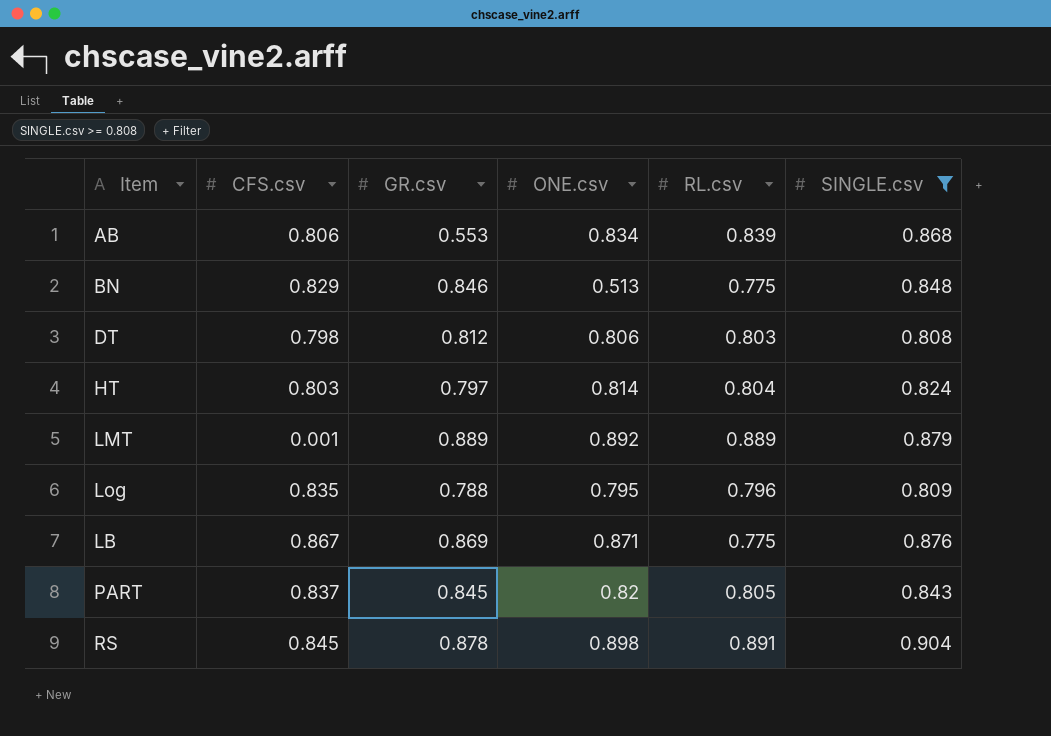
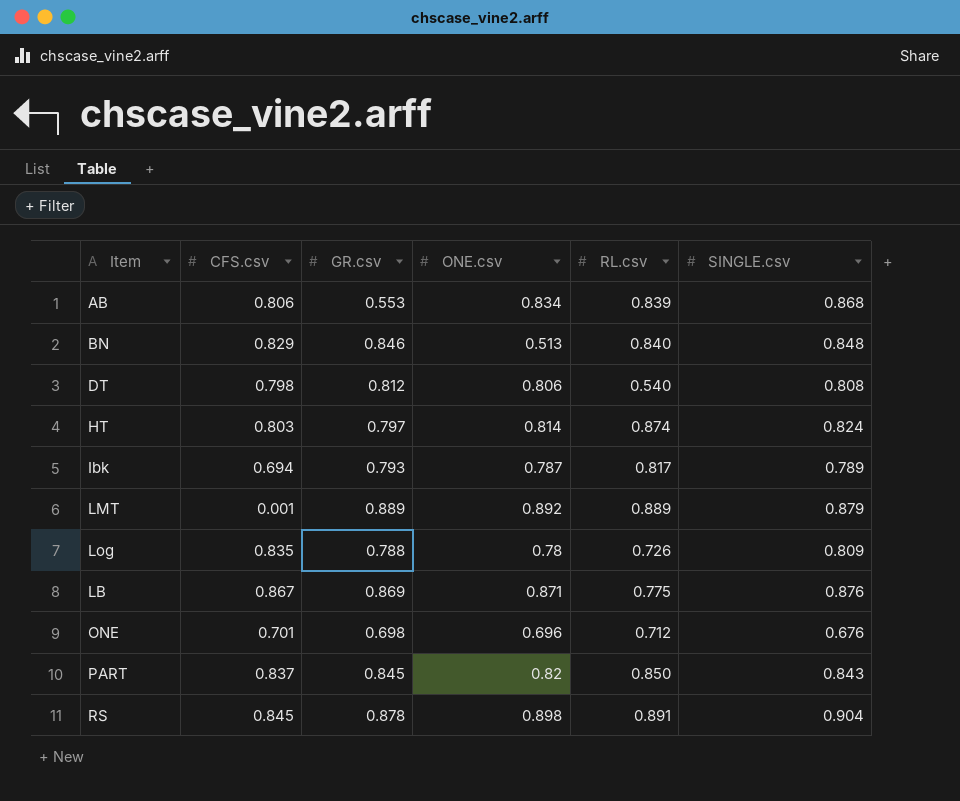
filter: SINGLE.csv >= 0.808 -> none
BN | RL.csv: 0.775 -> 0.840
DT | RL.csv: 0.803 -> 0.540
HT | RL.csv: 0.804 -> 0.874
Log | ONE.csv: 0.795 -> 0.78
Log | RL.csv: 0.796 -> 0.726
PART | RL.csv: 0.805 -> 0.850

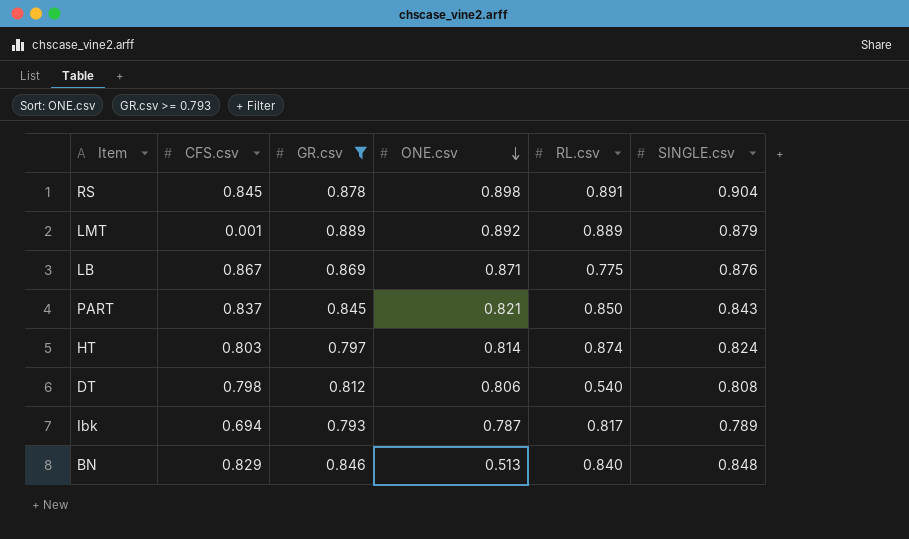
filter: none -> GR.csv >= 0.793
row order: none -> ONE.csv descending
PART | ONE.csv: 0.82 -> 0.821

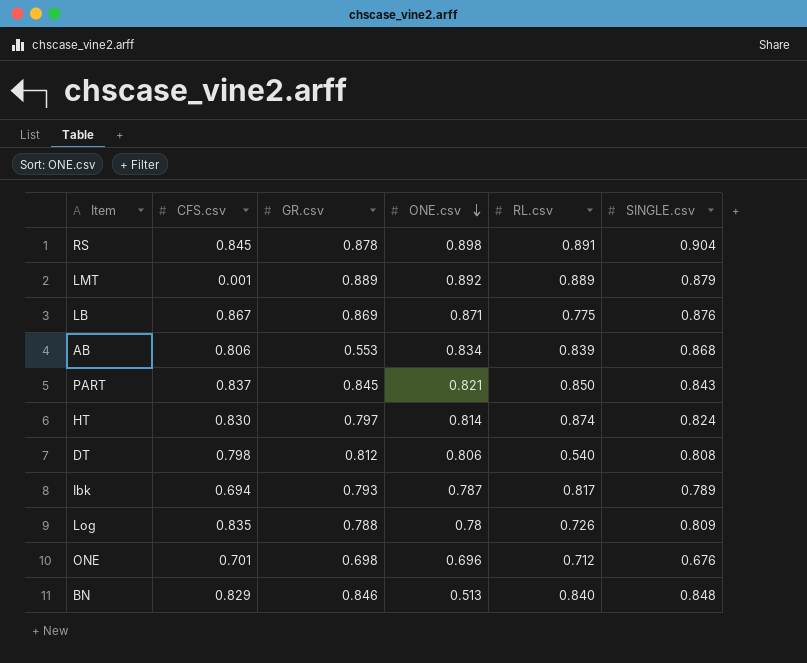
filter: GR.csv >= 0.793 -> none
HT | CFS.csv: 0.803 -> 0.830

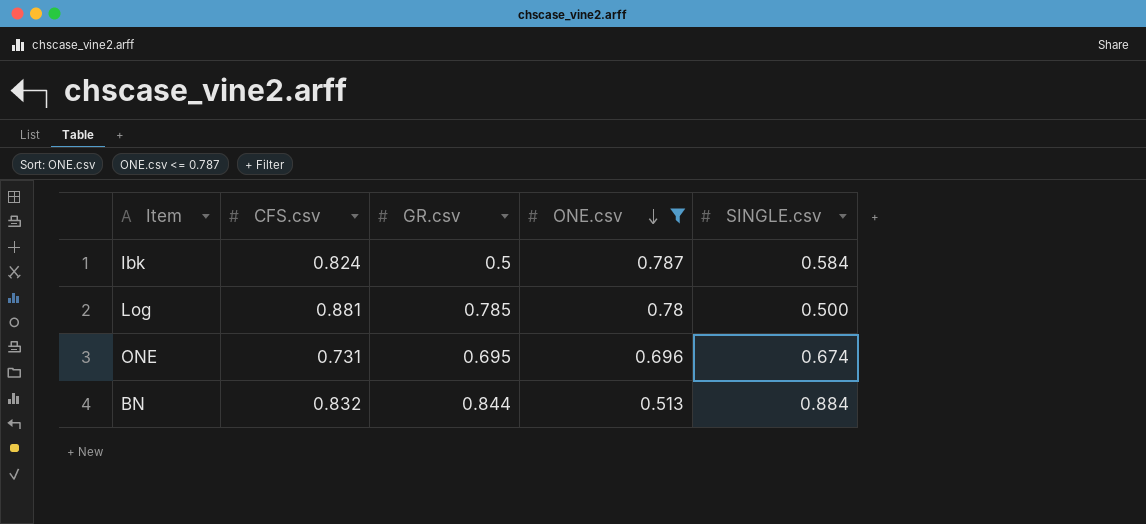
filter: none -> ONE.csv <= 0.787
column RL.csv | position: 5 -> none
Ibk | CFS.csv: 0.694 -> 0.824
Ibk | GR.csv: 0.793 -> 0.5
Ibk | SINGLE.csv: 0.789 -> 0.584
Log | CFS.csv: 0.835 -> 0.881
Log | GR.csv: 0.788 -> 0.785
Log | SINGLE.csv: 0.809 -> 0.500
ONE | CFS.csv: 0.701 -> 0.731
ONE | GR.csv: 0.698 -> 0.695
ONE | SINGLE.csv: 0.676 -> 0.674
BN | CFS.csv: 0.829 -> 0.832
BN | GR.csv: 0.846 -> 0.844
BN | SINGLE.csv: 0.848 -> 0.884

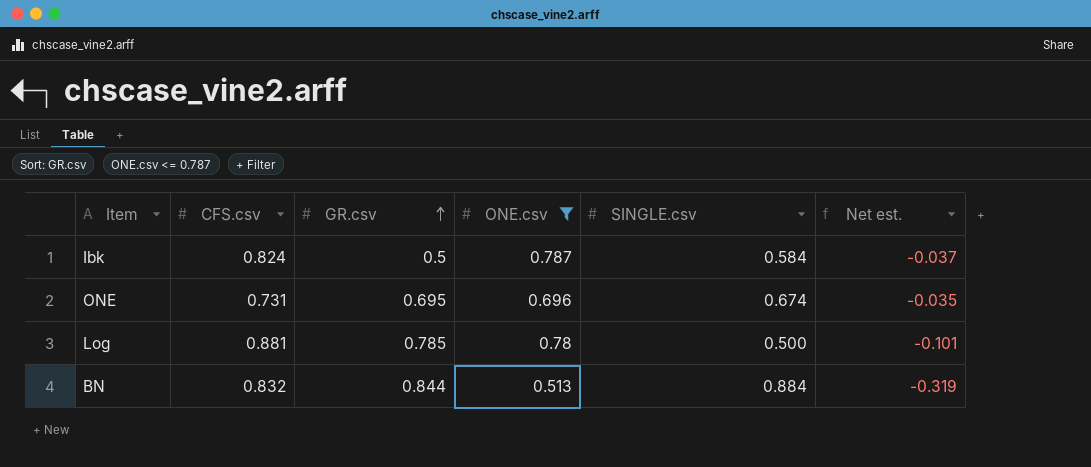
row order: ONE.csv descending -> GR.csv ascending
column Net est. | formula: none -> [ONE.csv] - [CFS.csv]

